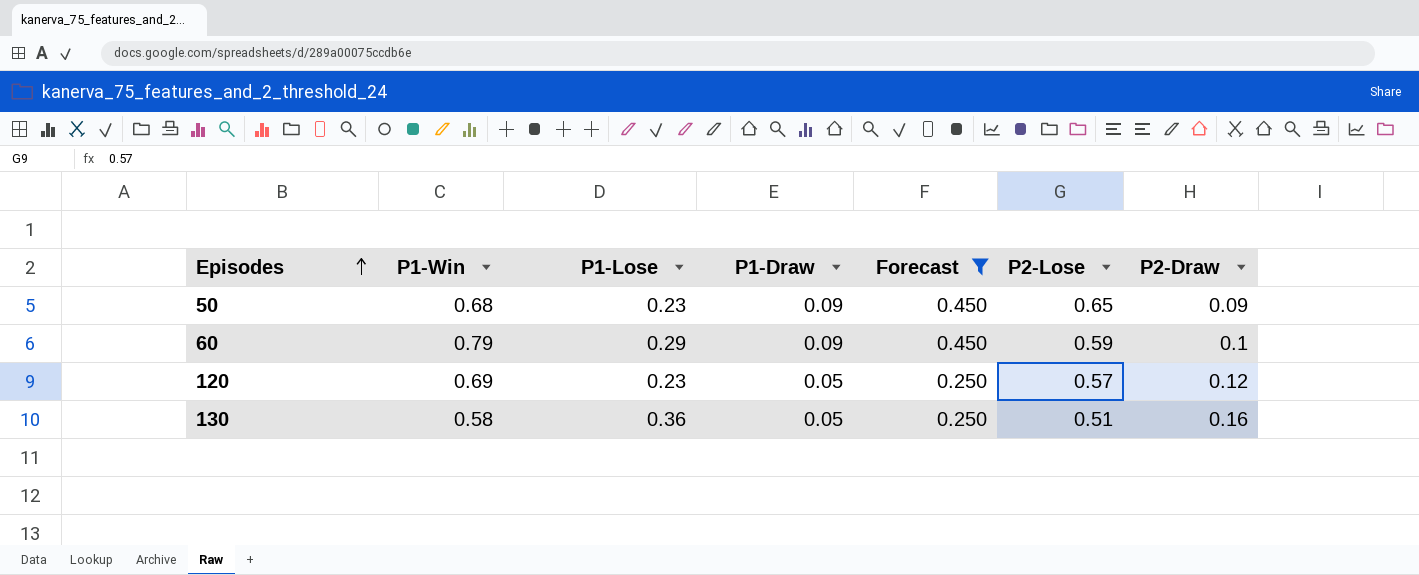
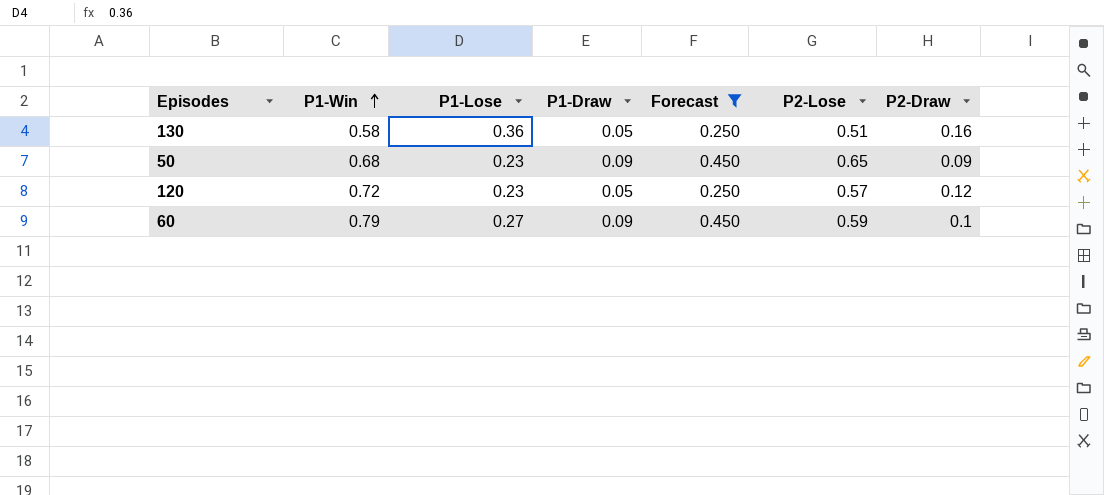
row order: Episodes ascending -> P1-Win ascending
120 | P1-Win: 0.69 -> 0.72
60 | P1-Lose: 0.29 -> 0.27

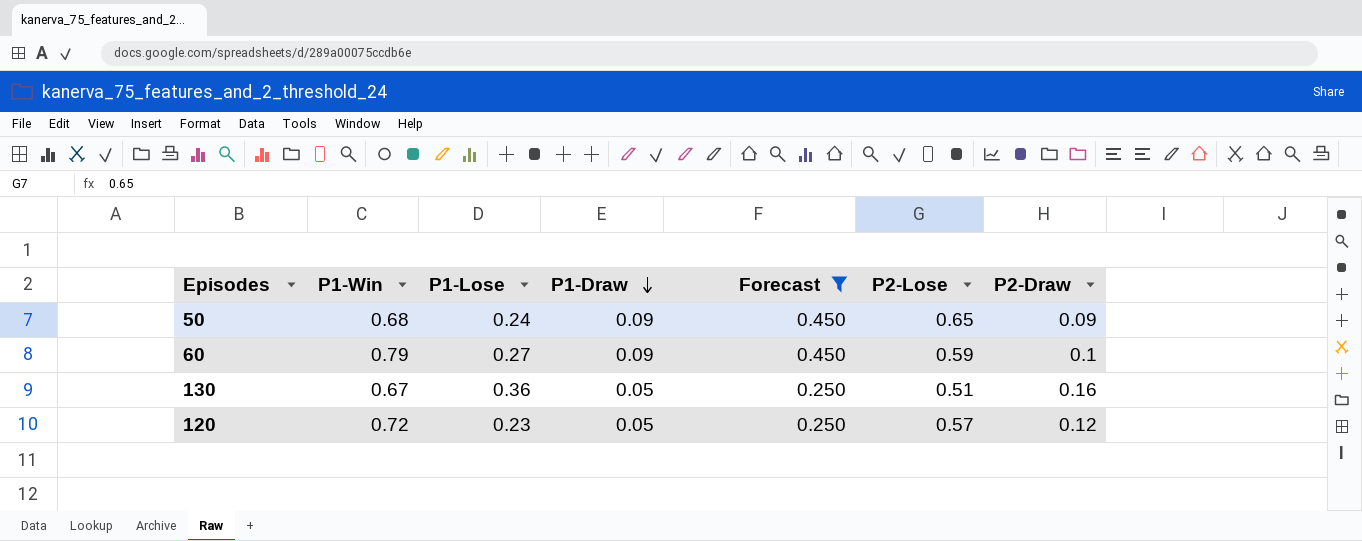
row order: P1-Win ascending -> P1-Draw descending
50 | P1-Lose: 0.23 -> 0.24
130 | P1-Win: 0.58 -> 0.67

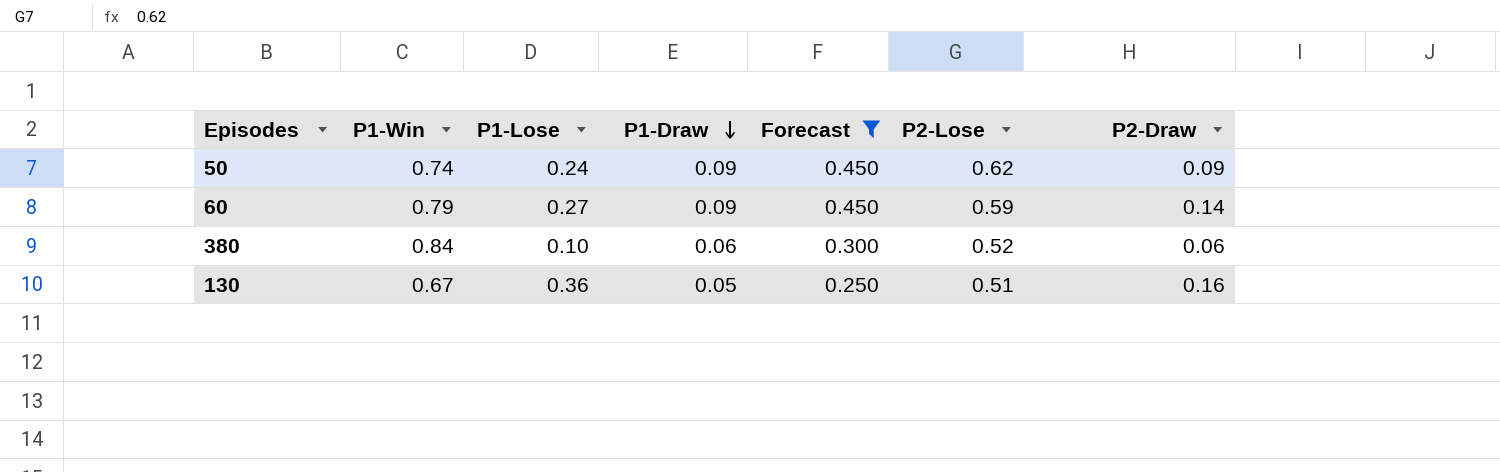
row 120: 0.72 | 0.23 | 0.05 | 0.250 | 0.57 | 0.12 -> none
50 | P1-Win: 0.68 -> 0.74
50 | P2-Lose: 0.65 -> 0.62
60 | P2-Draw: 0.1 -> 0.14
row 380: none -> 0.84 | 0.10 | 0.06 | 0.300 | 0.52 | 0.06

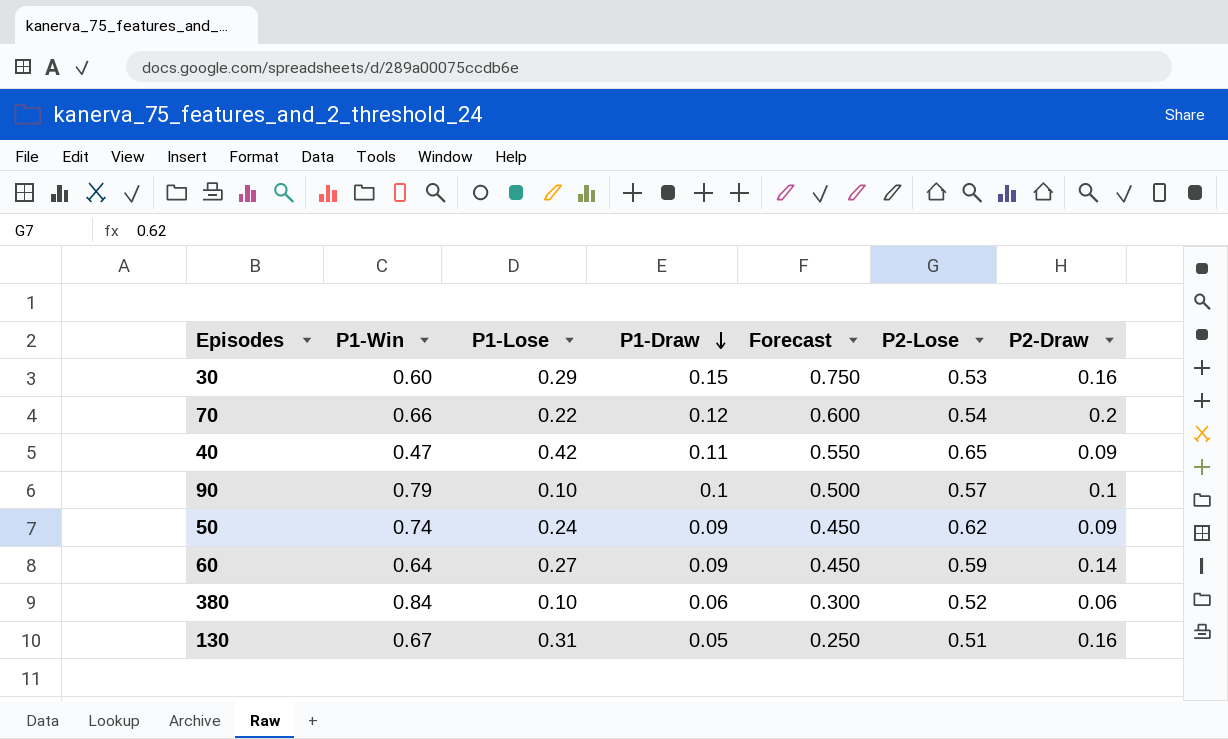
filter: Forecast <= 0.450 -> none
60 | P1-Win: 0.79 -> 0.64
130 | P1-Lose: 0.36 -> 0.31

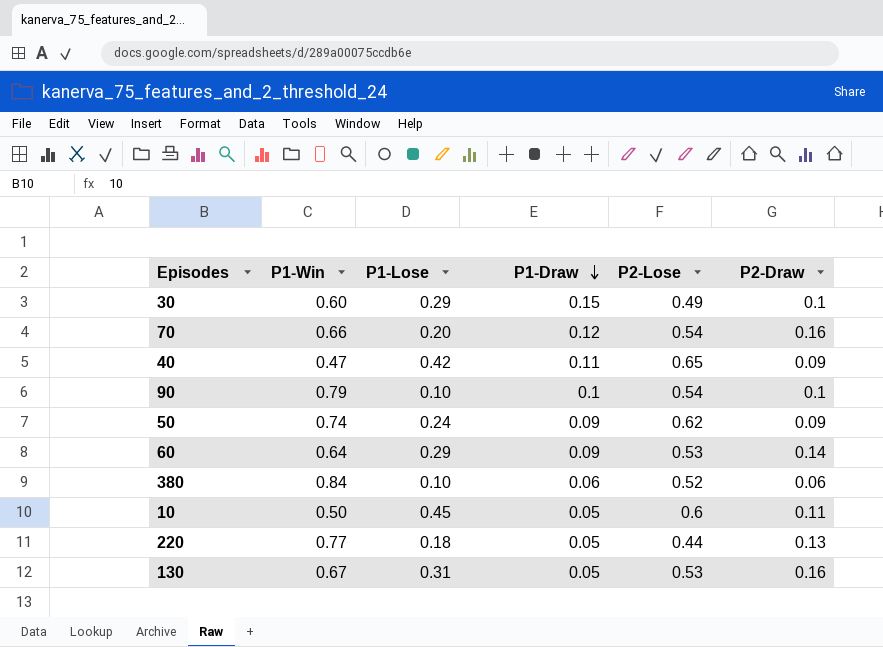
column Forecast | formula: [P1-Draw] * 5 -> none
30 | P2-Lose: 0.53 -> 0.49
30 | P2-Draw: 0.16 -> 0.1
70 | P1-Lose: 0.22 -> 0.20
70 | P2-Draw: 0.2 -> 0.16
90 | P2-Lose: 0.57 -> 0.54
60 | P1-Lose: 0.27 -> 0.29
60 | P2-Lose: 0.59 -> 0.53
row 10: none -> 0.50 | 0.45 | 0.05 | 0.6 | 0.11
row 220: none -> 0.77 | 0.18 | 0.05 | 0.44 | 0.13
130 | P2-Lose: 0.51 -> 0.53

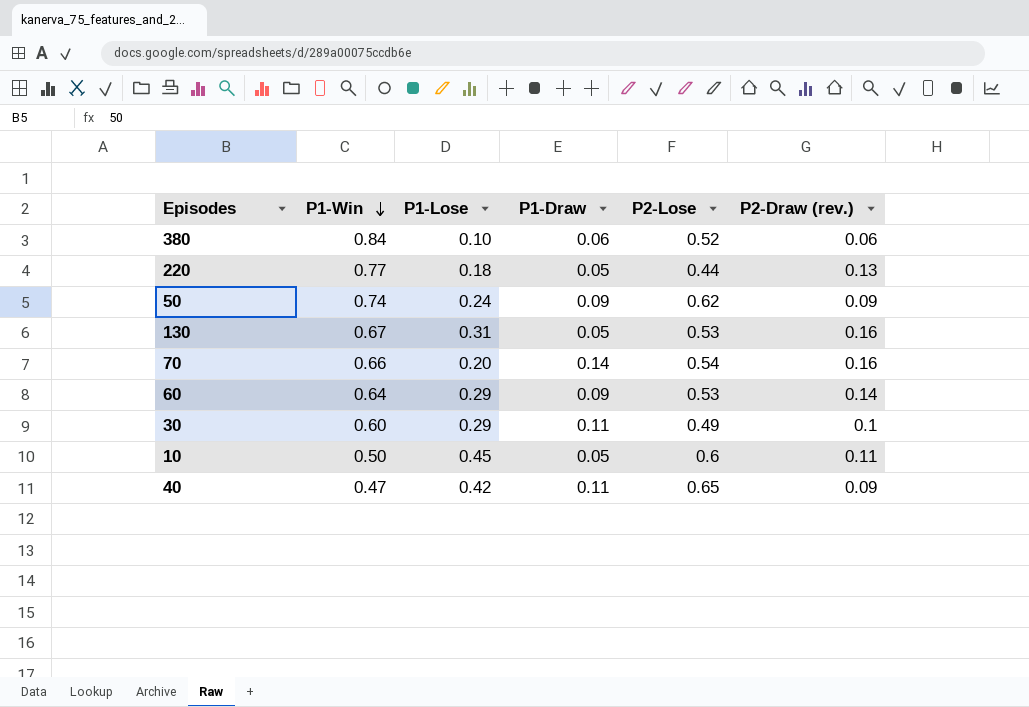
row order: P1-Draw descending -> P1-Win descending
column name: P2-Draw -> P2-Draw (rev.)
row 90: 0.79 | 0.10 | 0.1 | 0.54 | 0.1 -> none
70 | P1-Draw: 0.12 -> 0.14
30 | P1-Draw: 0.15 -> 0.11

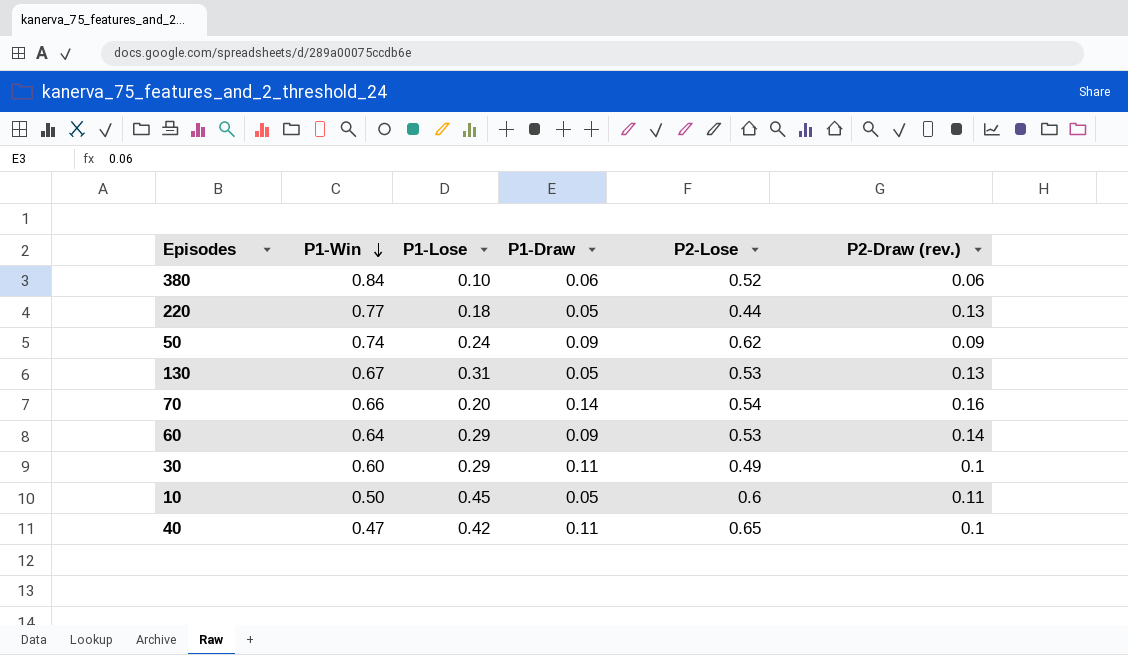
130 | P2-Draw (rev.): 0.16 -> 0.13
40 | P2-Draw (rev.): 0.09 -> 0.1

